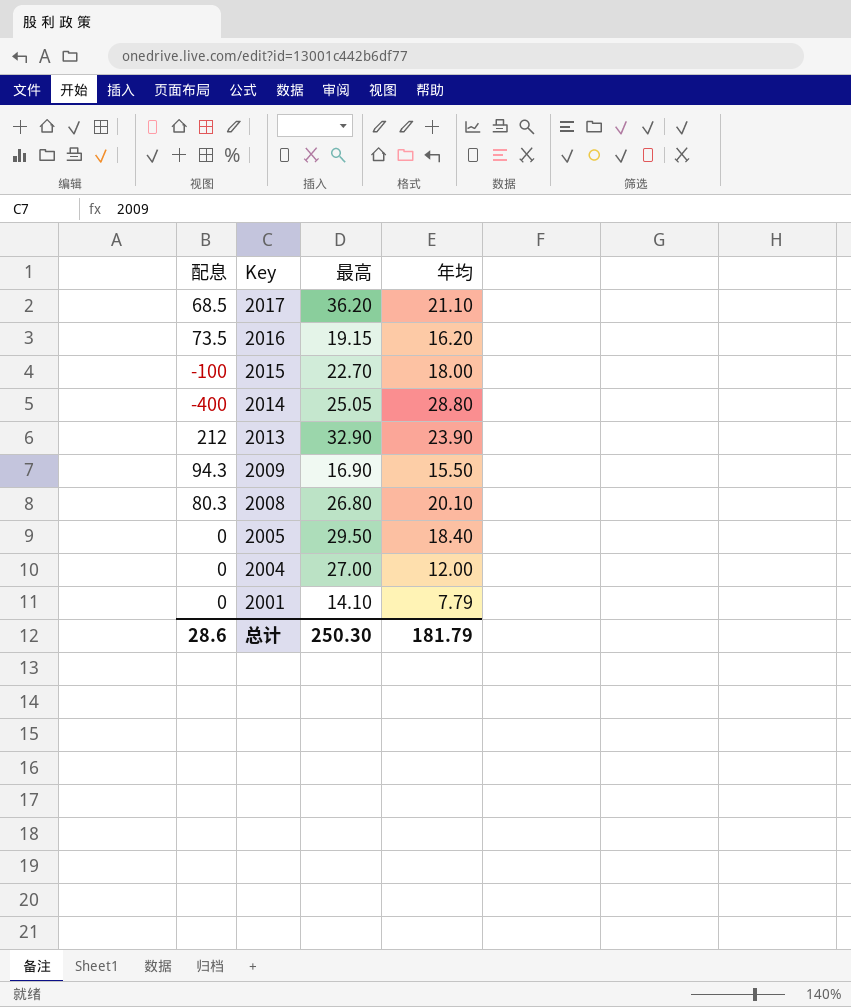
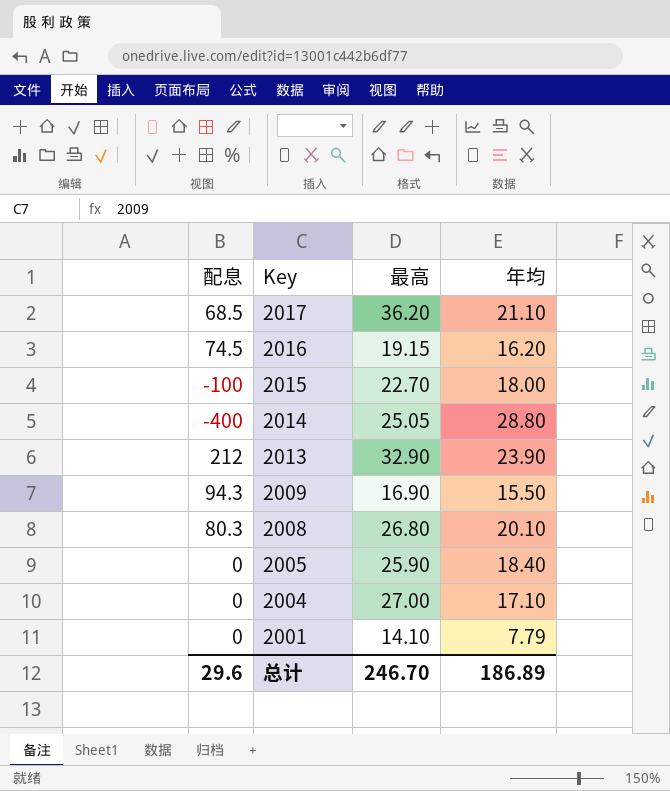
2016 | 配息: 73.5 -> 74.5
2005 | 最高: 29.50 -> 25.90
2004 | 年均: 12.00 -> 17.10
总计 | 配息: 28.6 -> 29.6
总计 | 最高: 250.30 -> 246.70
总计 | 年均: 181.79 -> 186.89

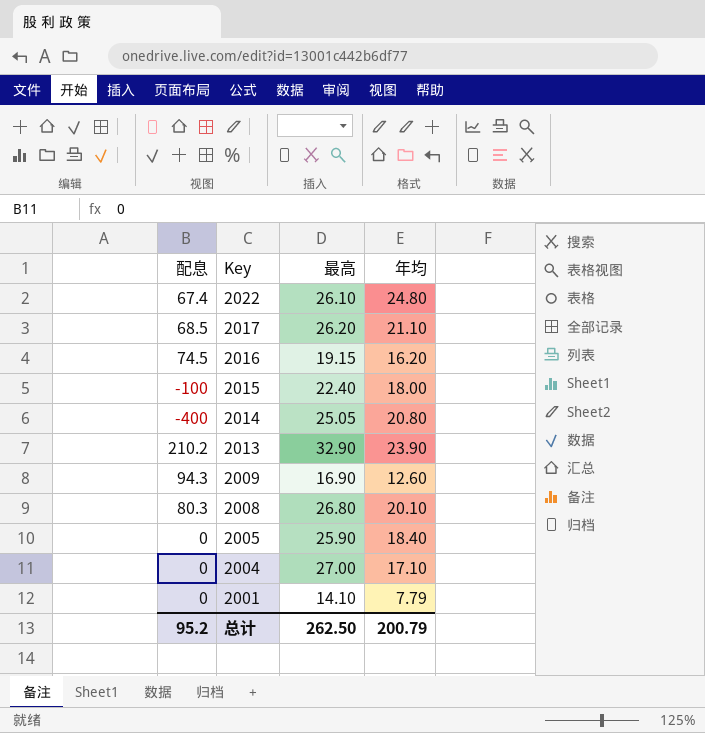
row 2022: none -> 67.4 | 26.10 | 24.80
2017 | 最高: 36.20 -> 26.20
2015 | 最高: 22.70 -> 22.40
2014 | 年均: 28.80 -> 20.80
2013 | 配息: 212 -> 210.2
2009 | 年均: 15.50 -> 12.60
总计 | 配息: 29.6 -> 95.2
总计 | 最高: 246.70 -> 262.50
总计 | 年均: 186.89 -> 200.79

